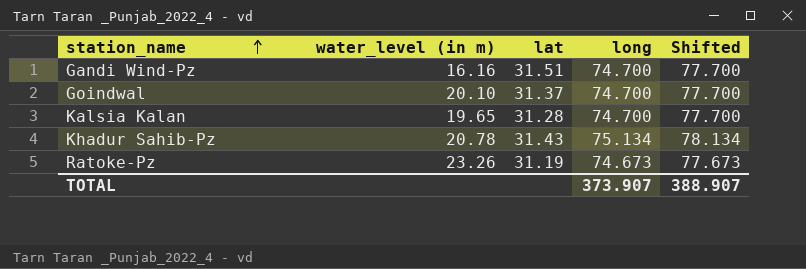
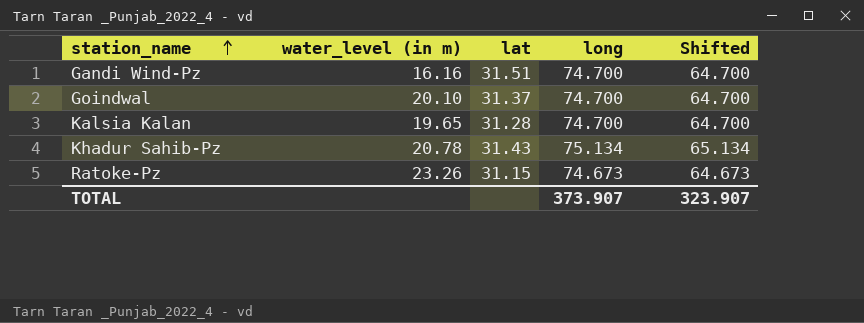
column Shifted | formula: [long] + 3 -> [long] - 10
Ratoke-Pz | lat: 31.19 -> 31.15
TOTAL | Shifted: 388.907 -> 323.907

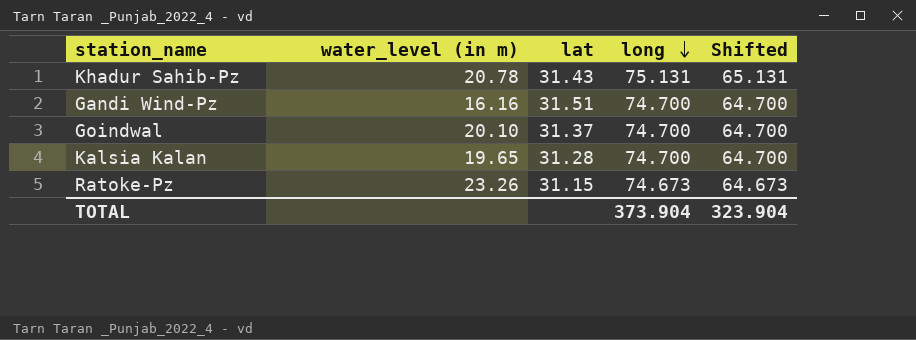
row order: station_name ascending -> long descending
Khadur Sahib-Pz | long: 75.134 -> 75.131
Khadur Sahib-Pz | Shifted: 65.134 -> 65.131
TOTAL | long: 373.907 -> 373.904
TOTAL | Shifted: 323.907 -> 323.904

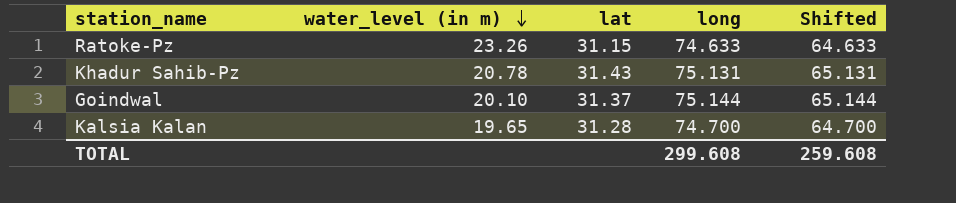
row order: long descending -> water_level (in m) descending
row Gandi Wind-Pz: 16.16 | 31.51 | 74.700 | 64.700 -> none
Ratoke-Pz | long: 74.673 -> 74.633
Ratoke-Pz | Shifted: 64.673 -> 64.633
Goindwal | long: 74.700 -> 75.144
Goindwal | Shifted: 64.700 -> 65.144
TOTAL | long: 373.904 -> 299.608
TOTAL | Shifted: 323.904 -> 259.608

